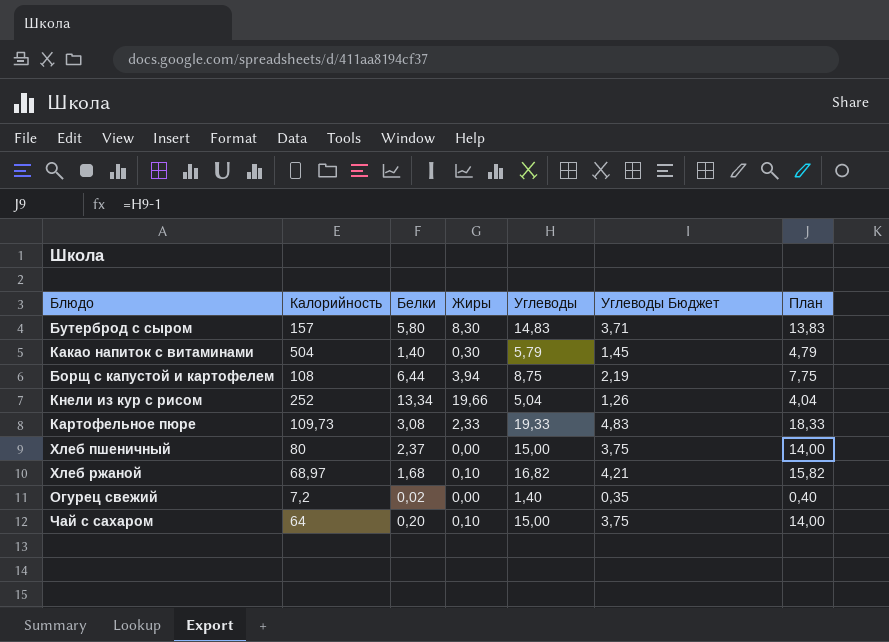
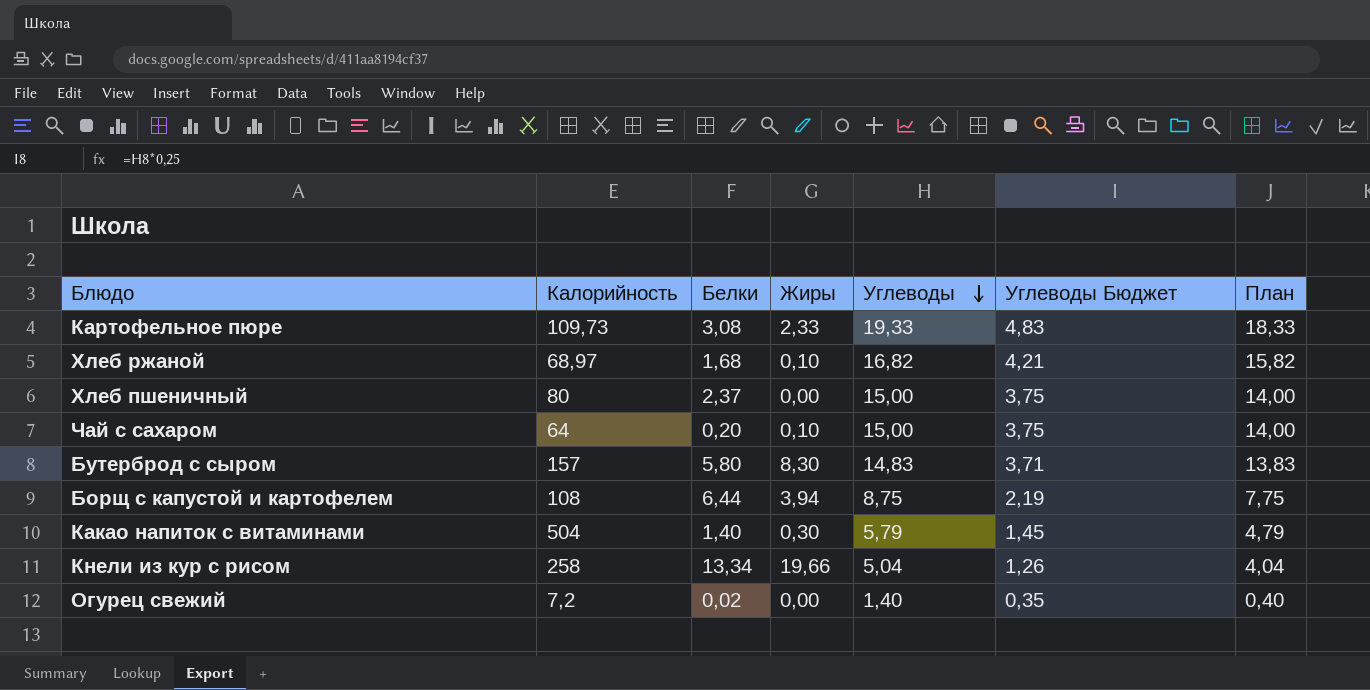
row order: none -> Углеводы descending
Кнели из кур с рисом | Калорийность: 252 -> 258

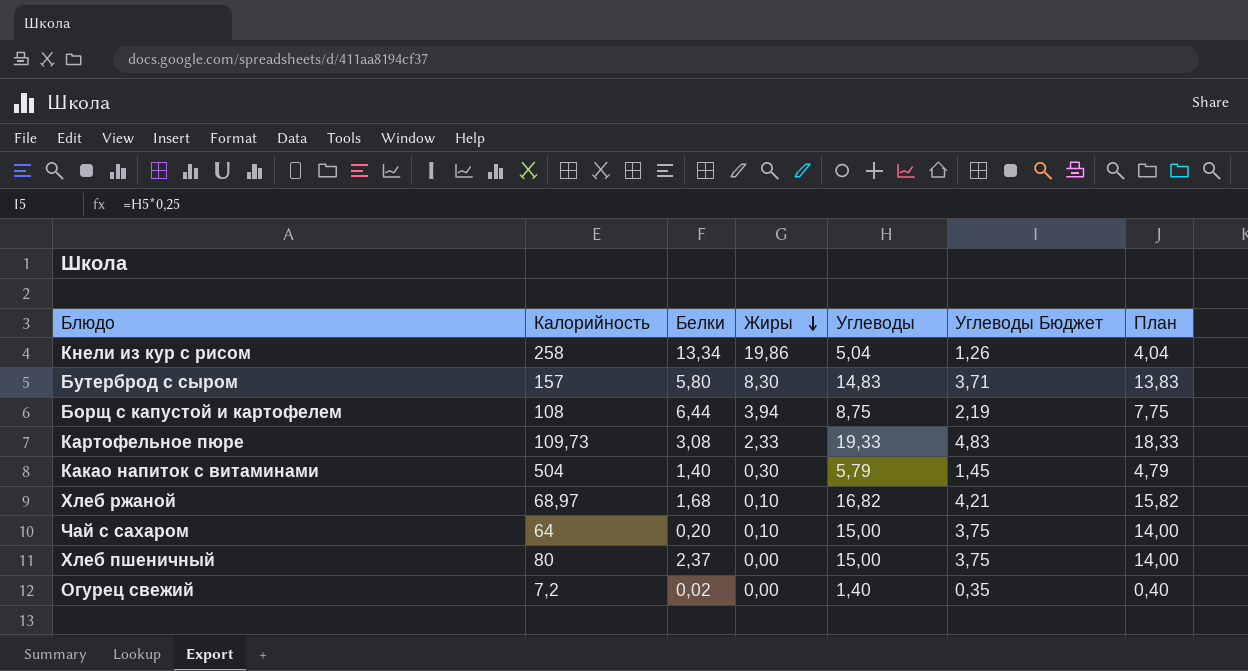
row order: Углеводы descending -> Жиры descending
Кнели из кур с рисом | Жиры: 19,66 -> 19,86

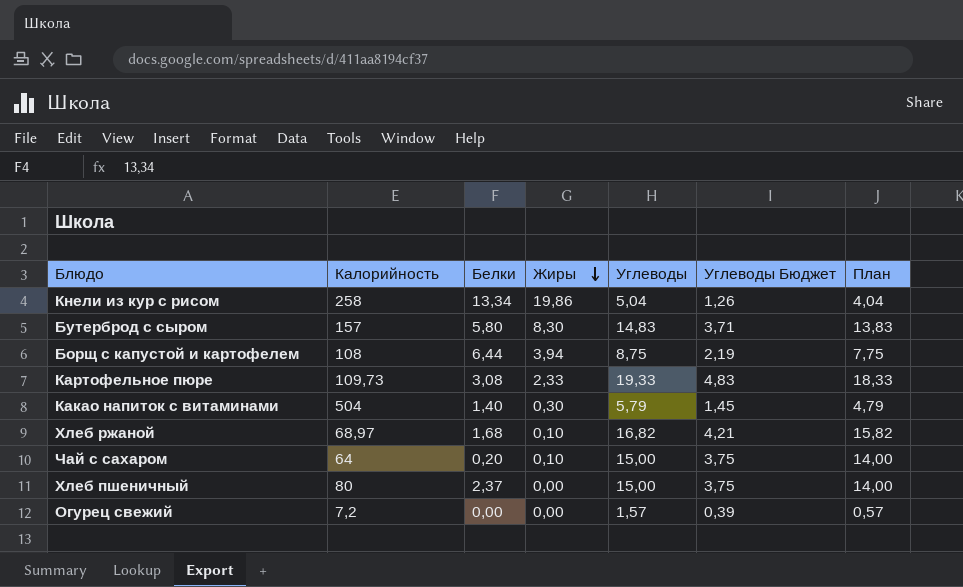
Огурец свежий | Белки: 0,02 -> 0,00
Огурец свежий | Углеводы: 1,40 -> 1,57
Огурец свежий | Углеводы Бюджет: 0,35 -> 0,39
Огурец свежий | План: 0,40 -> 0,57

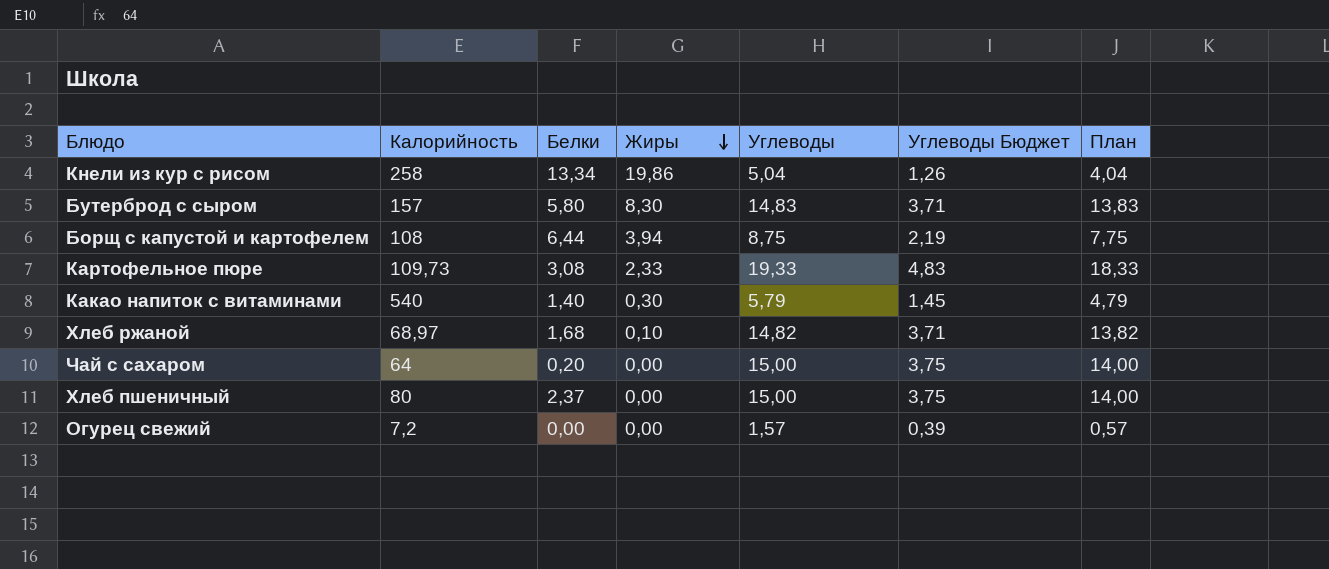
Какао напиток с витаминами | Калорийность: 504 -> 540
Хлеб ржаной | Углеводы: 16,82 -> 14,82
Хлеб ржаной | Углеводы Бюджет: 4,21 -> 3,71
Хлеб ржаной | План: 15,82 -> 13,82
Чай с сахаром | Жиры: 0,10 -> 0,00

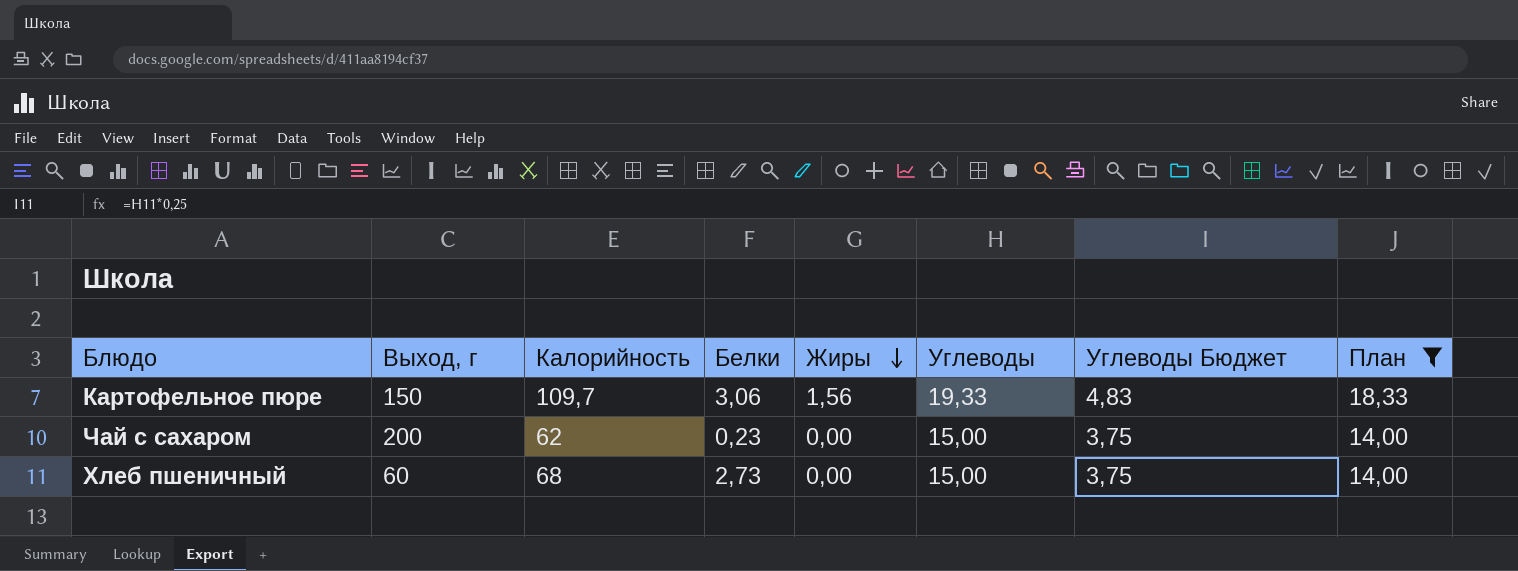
filter: none -> План >= 14,00
column Выход, г | position: none -> 2
Картофельное пюре | Калорийность: 109,73 -> 109,7
Картофельное пюре | Белки: 3,08 -> 3,06
Картофельное пюре | Жиры: 2,33 -> 1,56
Чай с сахаром | Калорийность: 64 -> 62
Чай с сахаром | Белки: 0,20 -> 0,23
Хлеб пшеничный | Калорийность: 80 -> 68
Хлеб пшеничный | Белки: 2,37 -> 2,73

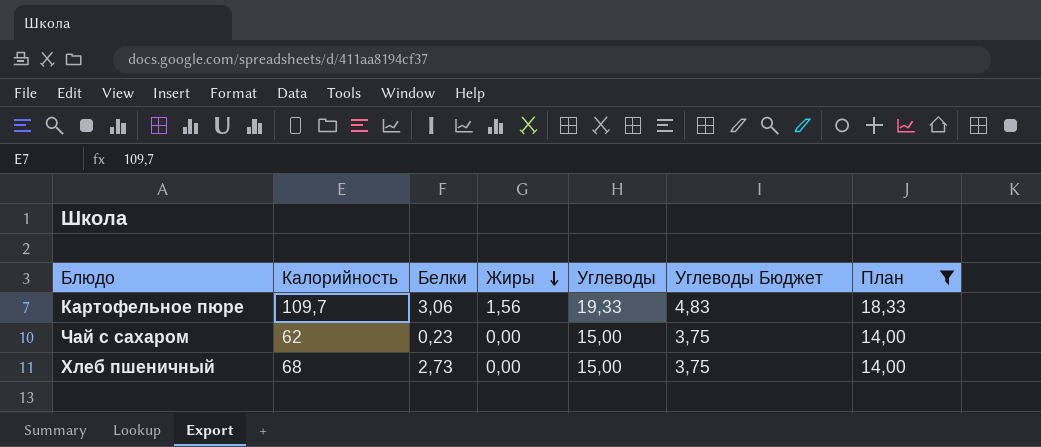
column Выход, г | position: 2 -> none

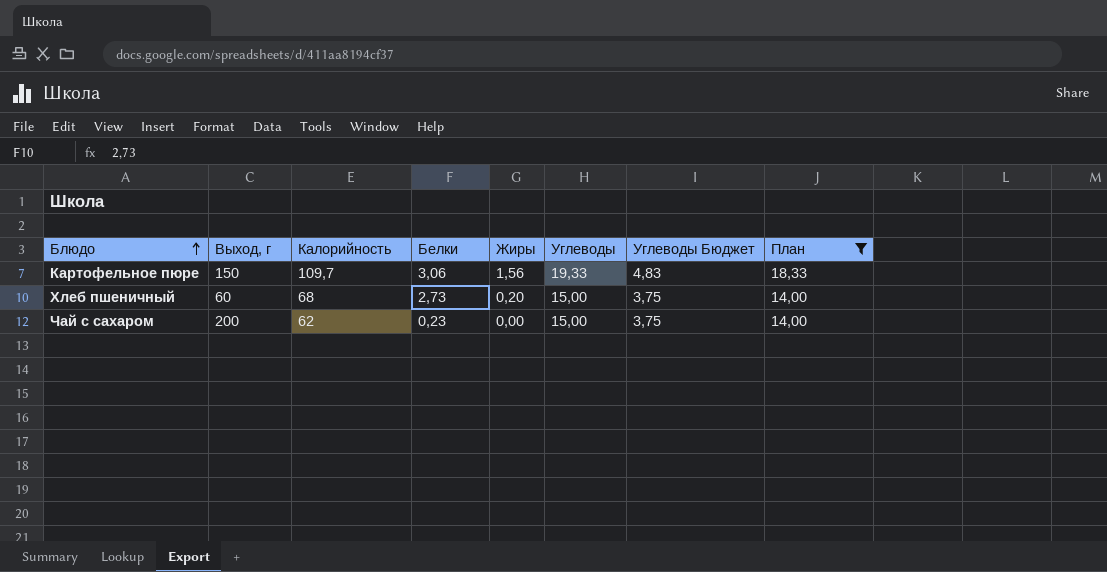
row order: Жиры descending -> Блюдо ascending
column Выход, г | position: none -> 2
Хлеб пшеничный | Жиры: 0,00 -> 0,20

